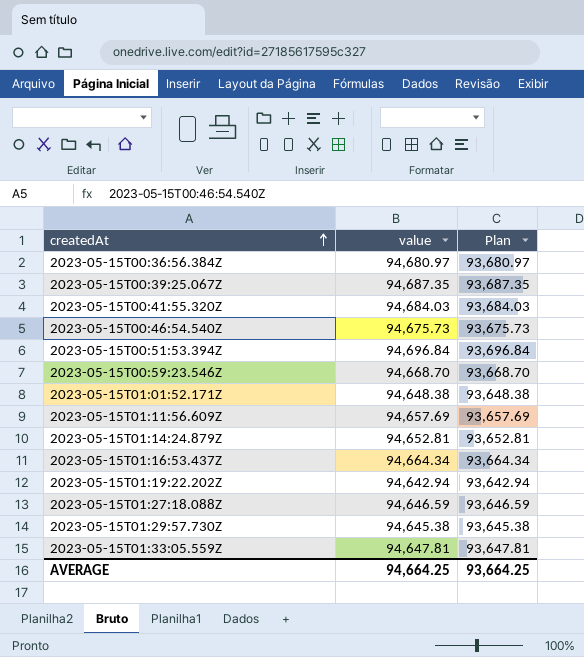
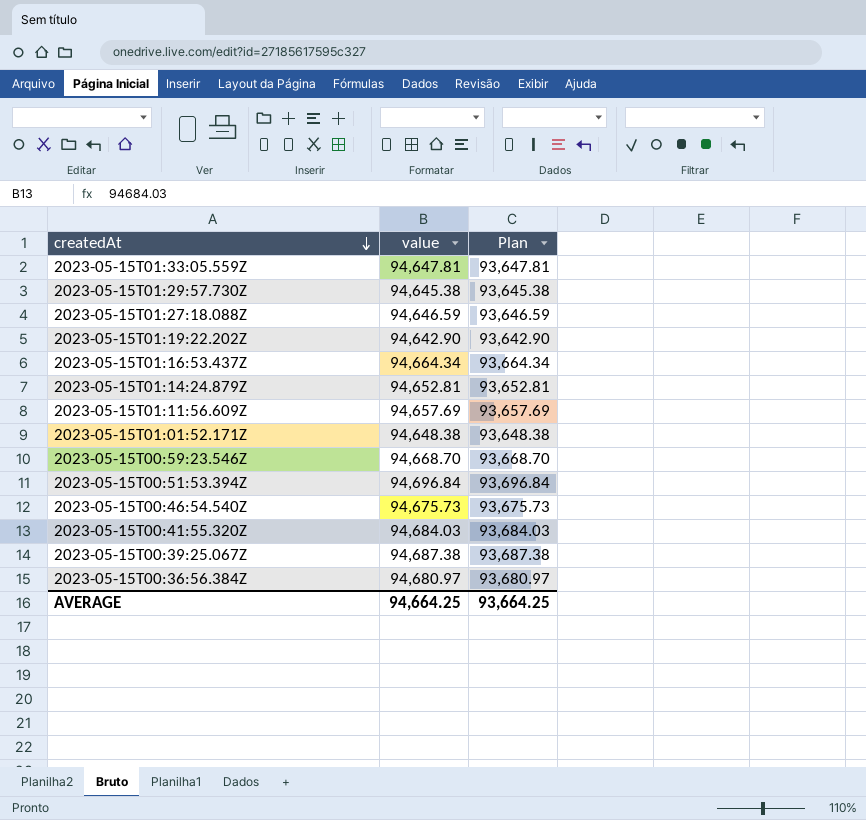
row order: createdAt ascending -> createdAt descending
2023-05-15T01:19:22.202Z | value: 94,642.94 -> 94,642.90
2023-05-15T01:19:22.202Z | Plan: 93,642.94 -> 93,642.90
2023-05-15T00:39:25.067Z | value: 94,687.35 -> 94,687.38
2023-05-15T00:39:25.067Z | Plan: 93,687.35 -> 93,687.38

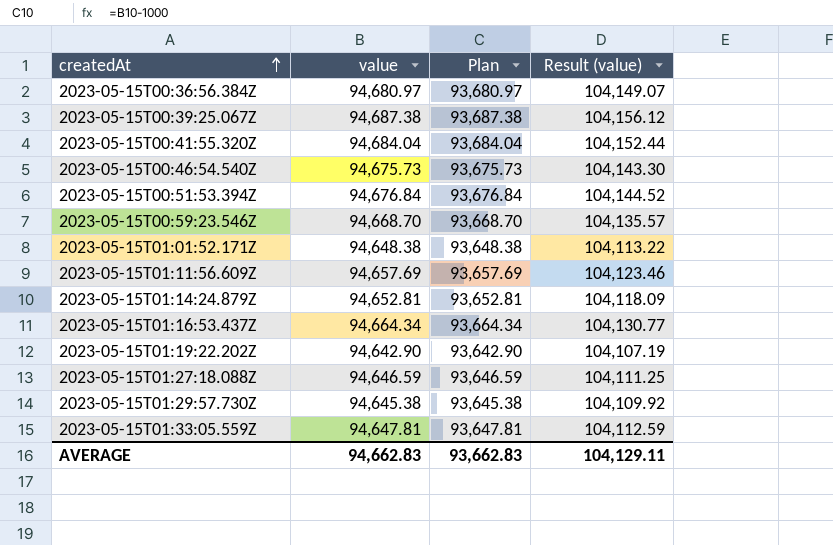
row order: createdAt descending -> createdAt ascending
column Result (value) | formula: none -> [value] * 1.1
2023-05-15T00:41:55.320Z | value: 94,684.03 -> 94,684.04
2023-05-15T00:41:55.320Z | Plan: 93,684.03 -> 93,684.04
2023-05-15T00:51:53.394Z | value: 94,696.84 -> 94,676.84
2023-05-15T00:51:53.394Z | Plan: 93,696.84 -> 93,676.84
AVERAGE | value: 94,664.25 -> 94,662.83
AVERAGE | Plan: 93,664.25 -> 93,662.83

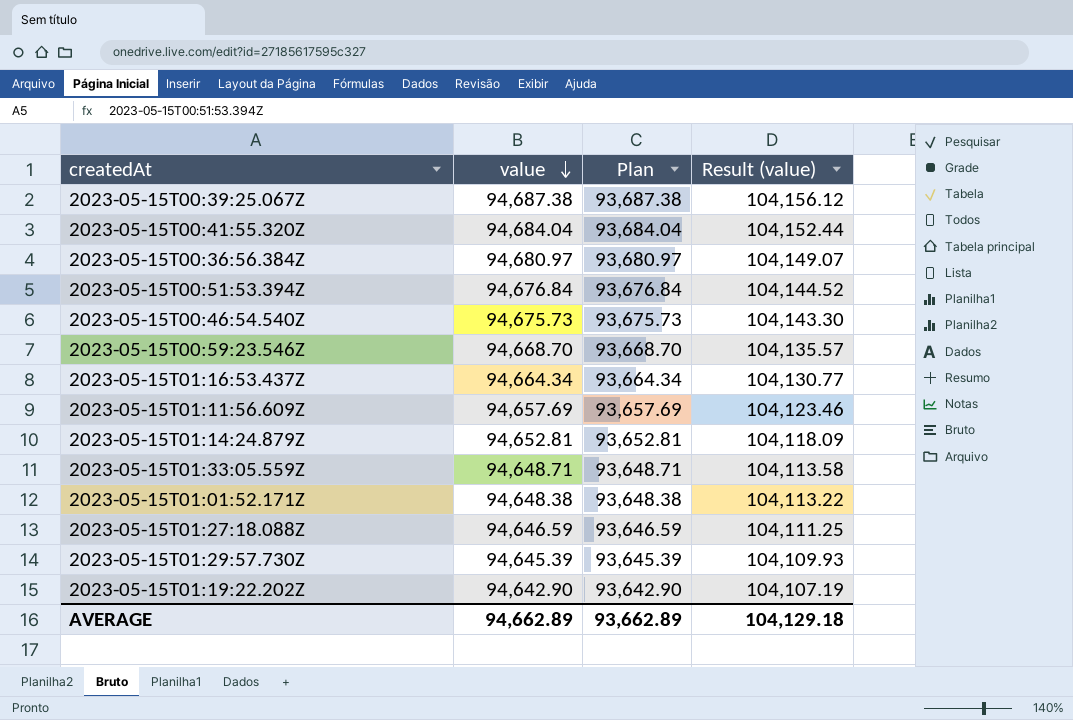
row order: createdAt ascending -> value descending
2023-05-15T01:33:05.559Z | value: 94,647.81 -> 94,648.71
2023-05-15T01:33:05.559Z | Plan: 93,647.81 -> 93,648.71
2023-05-15T01:33:05.559Z | Result (value): 104,112.59 -> 104,113.58
2023-05-15T01:29:57.730Z | value: 94,645.38 -> 94,645.39
2023-05-15T01:29:57.730Z | Plan: 93,645.38 -> 93,645.39
2023-05-15T01:29:57.730Z | Result (value): 104,109.92 -> 104,109.93
AVERAGE | value: 94,662.83 -> 94,662.89
AVERAGE | Plan: 93,662.83 -> 93,662.89
AVERAGE | Result (value): 104,129.11 -> 104,129.18

